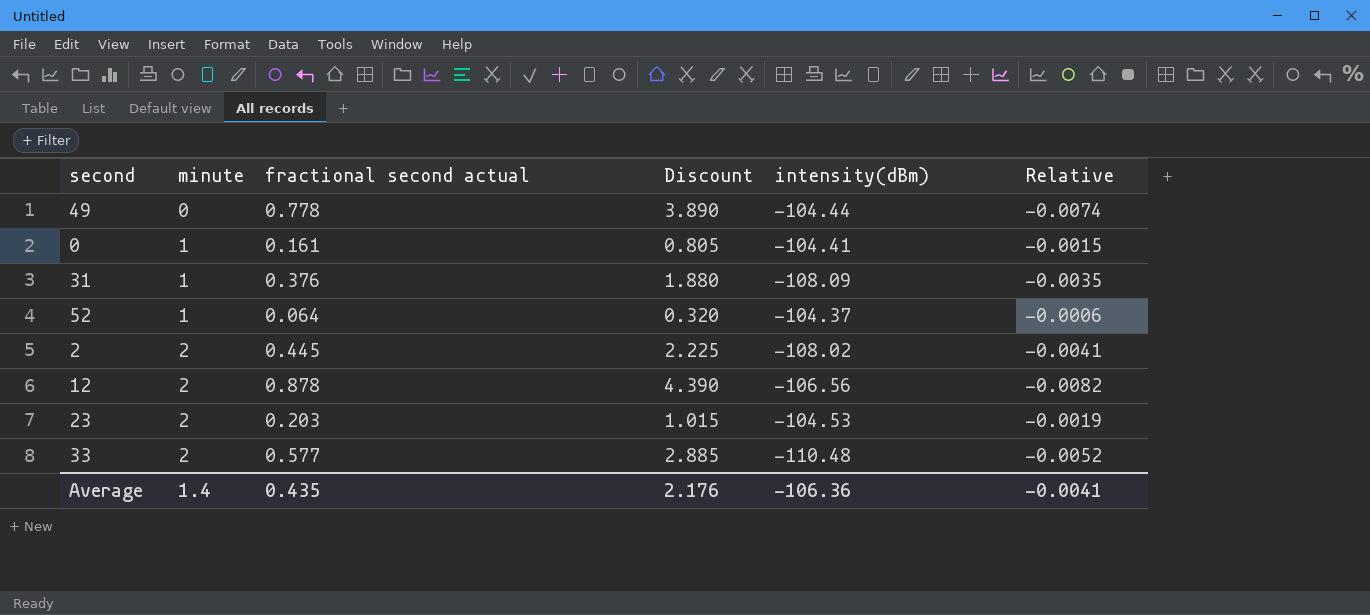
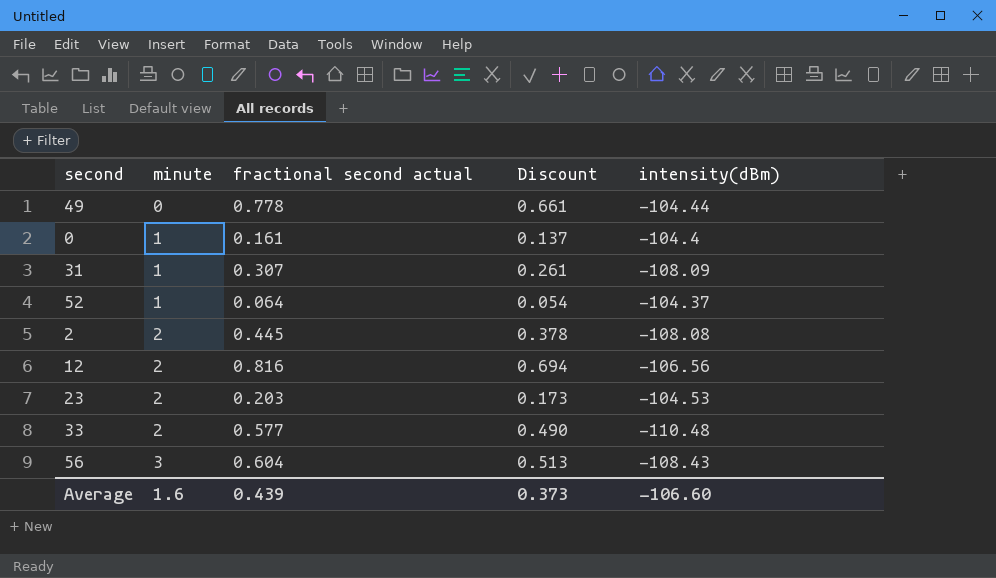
column Relative | formula: [fractional second actual] / [intensity(dBm)] -> none
column Discount | formula: [fractional second actual] * 5 -> [fractional second actual] * 0.85
0 | intensity(dBm): -104.41 -> -104.4
31 | fractional second actual: 0.376 -> 0.307
2 | intensity(dBm): -108.02 -> -108.08
12 | fractional second actual: 0.878 -> 0.816
row 56: none -> 3 | 0.604 | 0.513 | -108.43
Average | minute: 1.4 -> 1.6
Average | fractional second actual: 0.435 -> 0.439
Average | Discount: 2.176 -> 0.373
Average | intensity(dBm): -106.36 -> -106.60

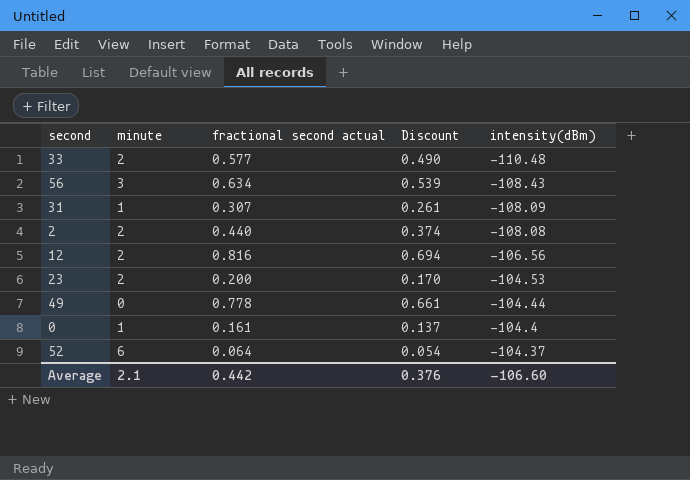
row order: minute ascending -> intensity(dBm) ascending
56 | fractional second actual: 0.604 -> 0.634
56 | Discount: 0.513 -> 0.539
2 | fractional second actual: 0.445 -> 0.440
2 | Discount: 0.378 -> 0.374
23 | fractional second actual: 0.203 -> 0.200
23 | Discount: 0.173 -> 0.170
52 | minute: 1 -> 6
Average | minute: 1.6 -> 2.1
Average | fractional second actual: 0.439 -> 0.442
Average | Discount: 0.373 -> 0.376

